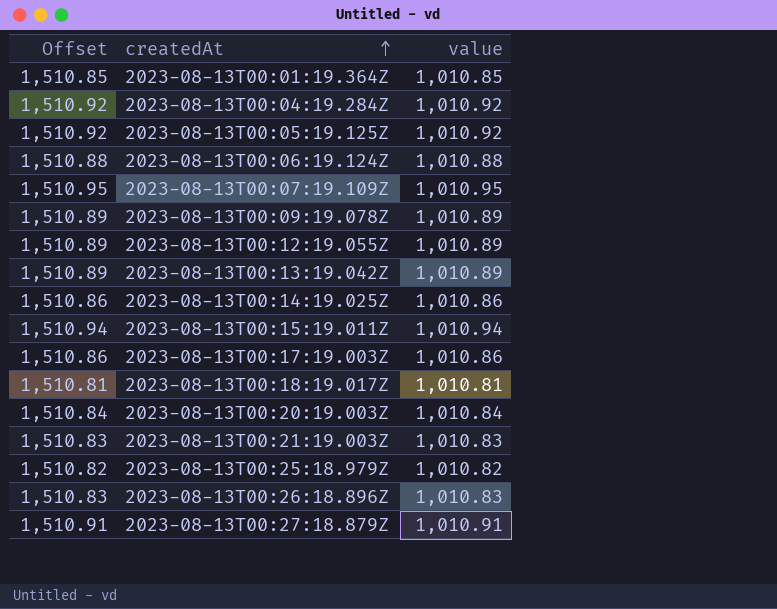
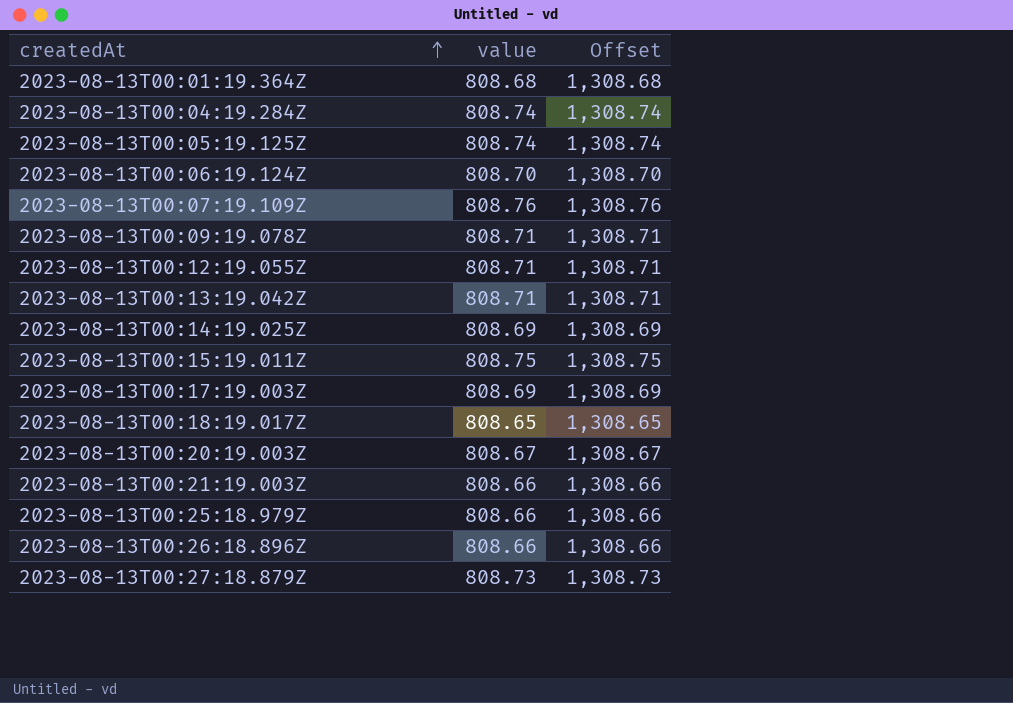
column Offset | position: 1 -> 3
2023-08-13T00:01:19.364Z | value: 1,010.85 -> 808.68
2023-08-13T00:01:19.364Z | Offset: 1,510.85 -> 1,308.68
2023-08-13T00:04:19.284Z | value: 1,010.92 -> 808.74
2023-08-13T00:04:19.284Z | Offset: 1,510.92 -> 1,308.74
2023-08-13T00:05:19.125Z | value: 1,010.92 -> 808.74
2023-08-13T00:05:19.125Z | Offset: 1,510.92 -> 1,308.74
2023-08-13T00:06:19.124Z | value: 1,010.88 -> 808.70
2023-08-13T00:06:19.124Z | Offset: 1,510.88 -> 1,308.70
2023-08-13T00:07:19.109Z | value: 1,010.95 -> 808.76
2023-08-13T00:07:19.109Z | Offset: 1,510.95 -> 1,308.76
2023-08-13T00:09:19.078Z | value: 1,010.89 -> 808.71
2023-08-13T00:09:19.078Z | Offset: 1,510.89 -> 1,308.71
2023-08-13T00:12:19.055Z | value: 1,010.89 -> 808.71
2023-08-13T00:12:19.055Z | Offset: 1,510.89 -> 1,308.71
2023-08-13T00:13:19.042Z | value: 1,010.89 -> 808.71
2023-08-13T00:13:19.042Z | Offset: 1,510.89 -> 1,308.71
2023-08-13T00:14:19.025Z | value: 1,010.86 -> 808.69
2023-08-13T00:14:19.025Z | Offset: 1,510.86 -> 1,308.69
2023-08-13T00:15:19.011Z | value: 1,010.94 -> 808.75
2023-08-13T00:15:19.011Z | Offset: 1,510.94 -> 1,308.75
2023-08-13T00:17:19.003Z | value: 1,010.86 -> 808.69
2023-08-13T00:17:19.003Z | Offset: 1,510.86 -> 1,308.69
2023-08-13T00:18:19.017Z | value: 1,010.81 -> 808.65
2023-08-13T00:18:19.017Z | Offset: 1,510.81 -> 1,308.65
2023-08-13T00:20:19.003Z | value: 1,010.84 -> 808.67
2023-08-13T00:20:19.003Z | Offset: 1,510.84 -> 1,308.67
2023-08-13T00:21:19.003Z | value: 1,010.83 -> 808.66
2023-08-13T00:21:19.003Z | Offset: 1,510.83 -> 1,308.66
2023-08-13T00:25:18.979Z | value: 1,010.82 -> 808.66
2023-08-13T00:25:18.979Z | Offset: 1,510.82 -> 1,308.66
2023-08-13T00:26:18.896Z | value: 1,010.83 -> 808.66
2023-08-13T00:26:18.896Z | Offset: 1,510.83 -> 1,308.66
2023-08-13T00:27:18.879Z | value: 1,010.91 -> 808.73
2023-08-13T00:27:18.879Z | Offset: 1,510.91 -> 1,308.73

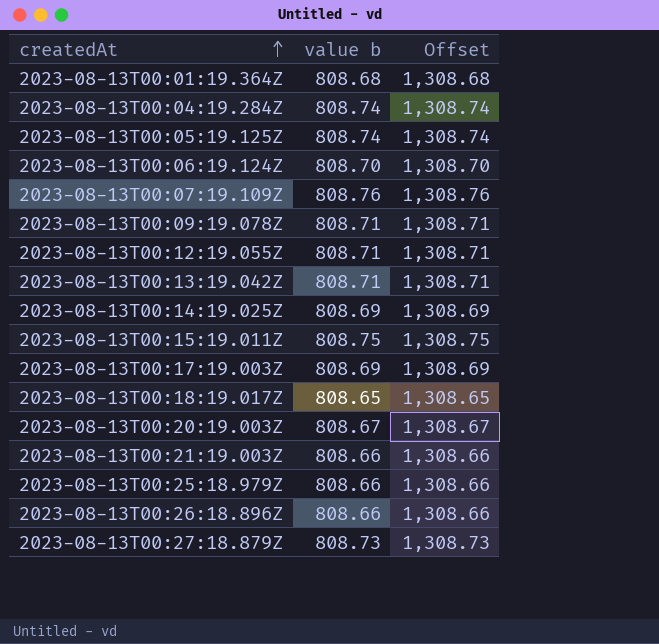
column name: value -> value b

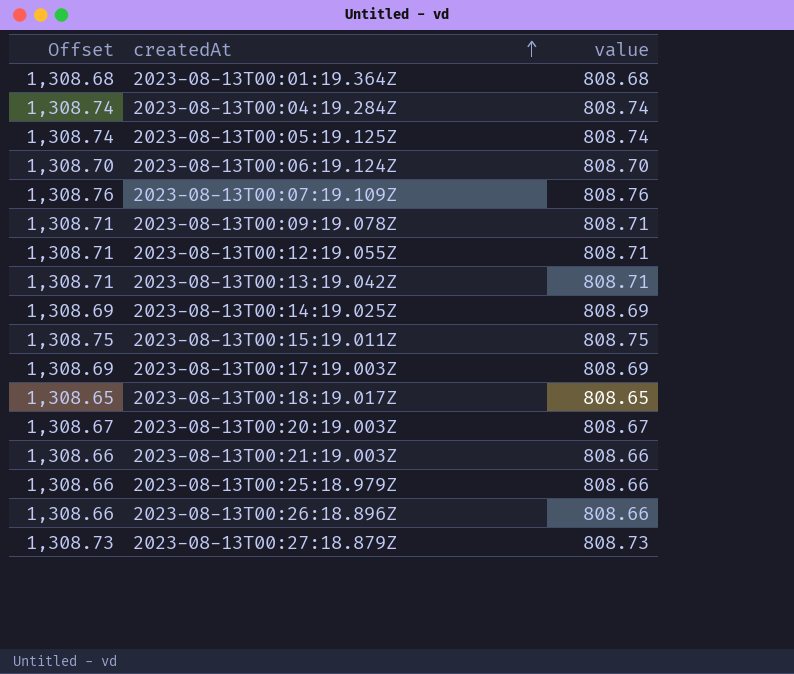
column Offset | position: 3 -> 1
column name: value b -> value

